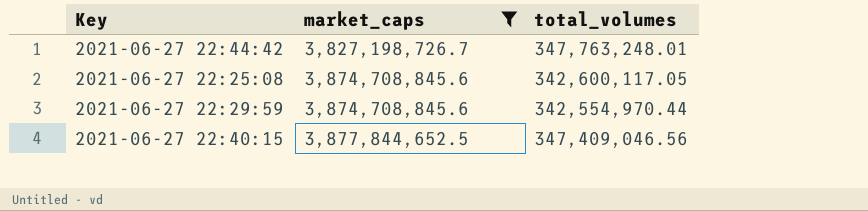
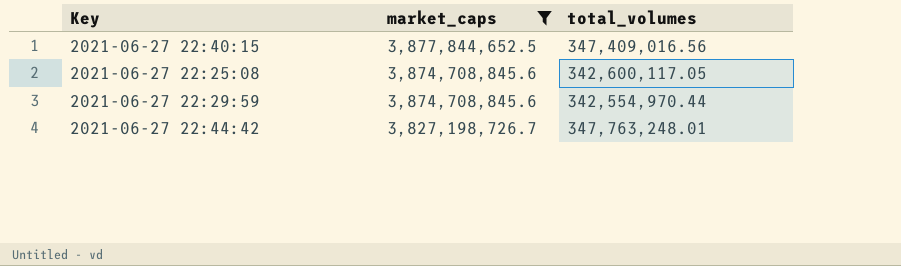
row order: market_caps ascending -> market_caps descending
2021-06-27 22:40:15 | total_volumes: 347,409,046.56 -> 347,409,016.56

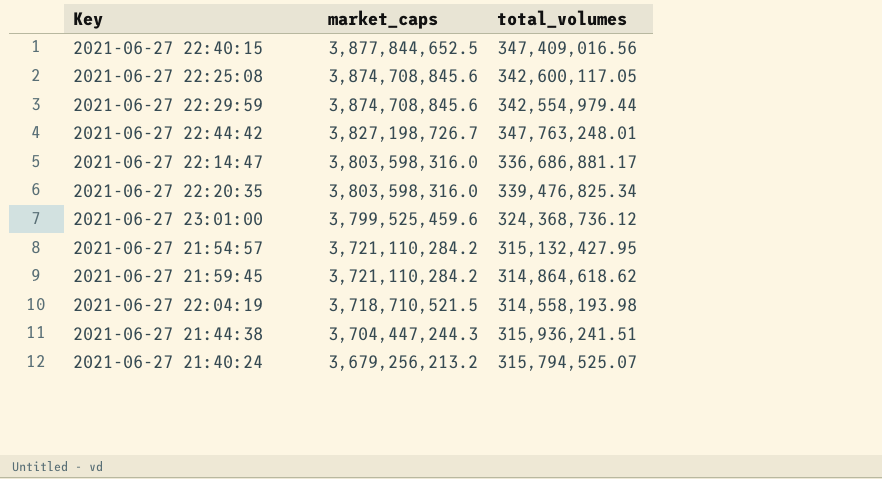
filter: market_caps >= 3,827,198,726.7 -> none
2021-06-27 22:29:59 | total_volumes: 342,554,970.44 -> 342,554,979.44

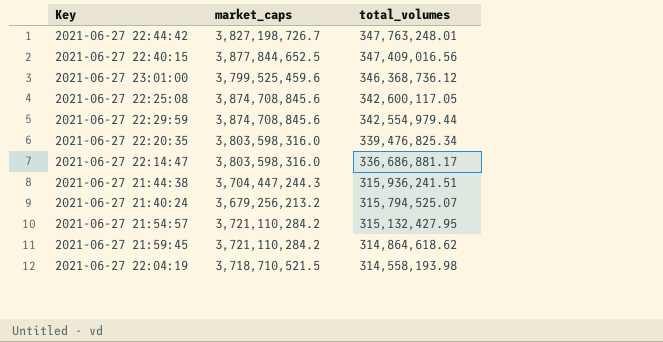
row order: market_caps descending -> total_volumes descending
2021-06-27 23:01:00 | total_volumes: 324,368,736.12 -> 346,368,736.12

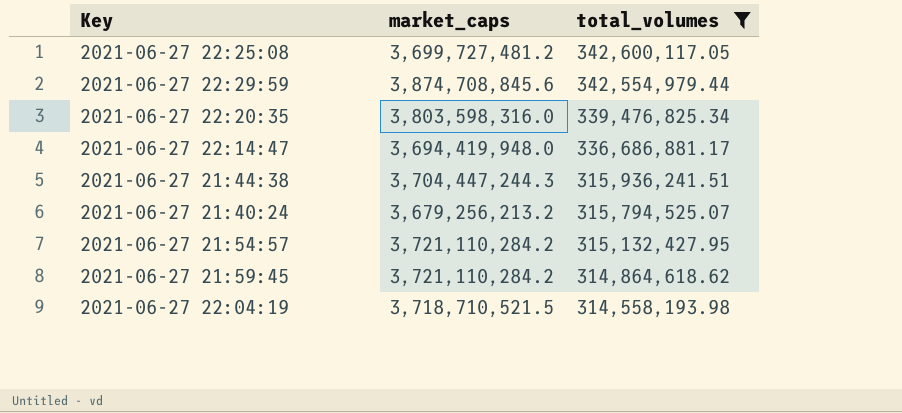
filter: none -> total_volumes <= 342,600,117.05
2021-06-27 22:25:08 | market_caps: 3,874,708,845.6 -> 3,699,727,481.2
2021-06-27 22:14:47 | market_caps: 3,803,598,316.0 -> 3,694,419,948.0

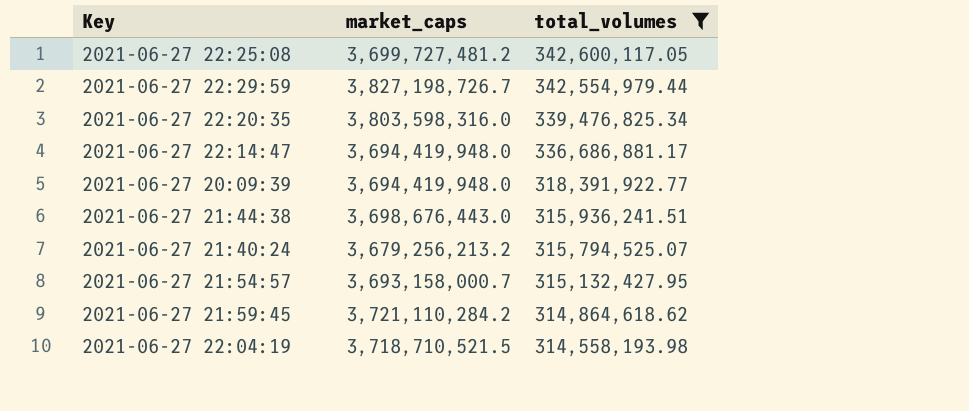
2021-06-27 22:29:59 | market_caps: 3,874,708,845.6 -> 3,827,198,726.7
row 2021-06-27 20:09:39: none -> 3,694,419,948.0 | 318,391,922.77
2021-06-27 21:44:38 | market_caps: 3,704,447,244.3 -> 3,698,676,443.0
2021-06-27 21:54:57 | market_caps: 3,721,110,284.2 -> 3,693,158,000.7

